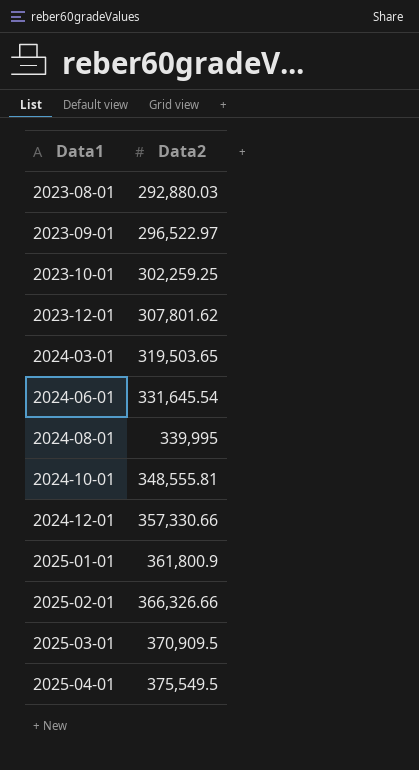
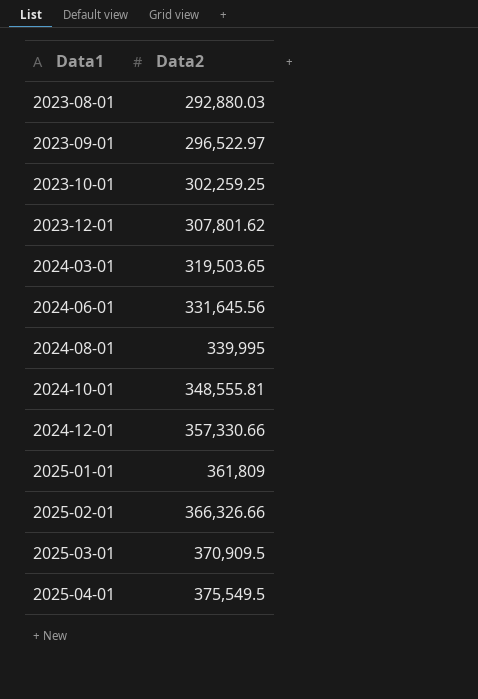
2024-06-01 | Data2: 331,645.54 -> 331,645.56
2025-01-01 | Data2: 361,800.9 -> 361,809

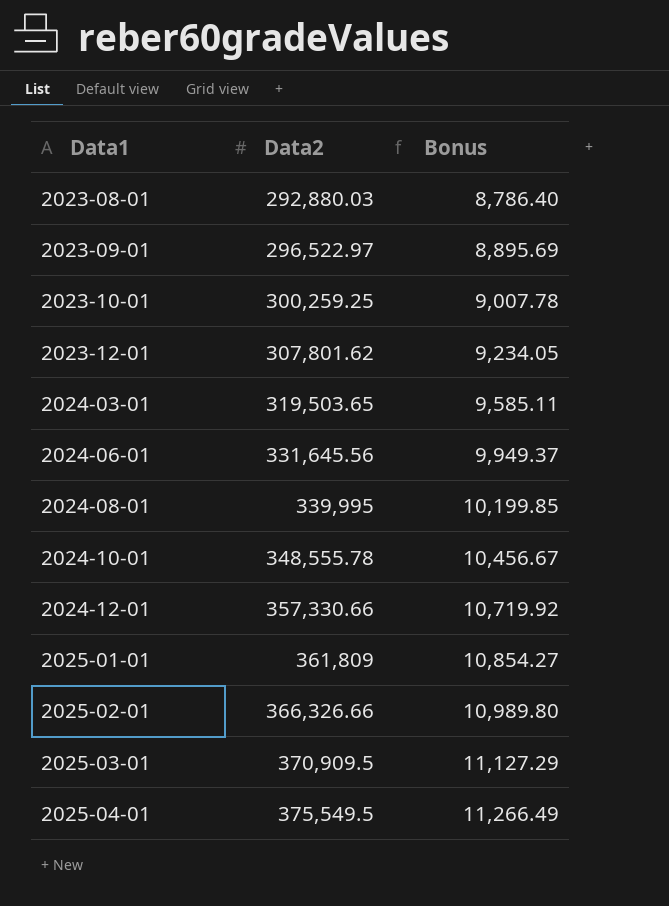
column Bonus | formula: none -> [Data2] * 0.03
2023-10-01 | Data2: 302,259.25 -> 300,259.25
2024-10-01 | Data2: 348,555.81 -> 348,555.78

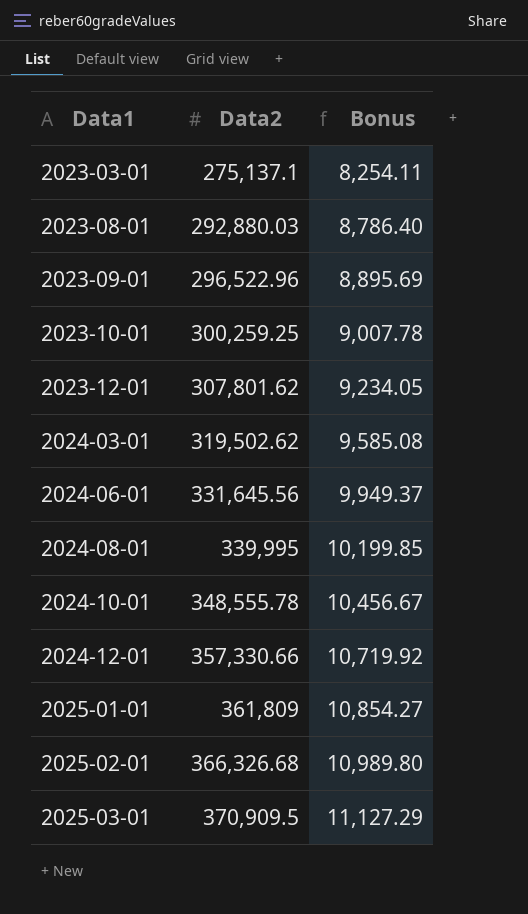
row 2025-04-01: 375,549.5 | 11,266.49 -> none
row 2023-03-01: none -> 275,137.1 | 8,254.11
2023-09-01 | Data2: 296,522.97 -> 296,522.96
2024-03-01 | Data2: 319,503.65 -> 319,502.62
2024-03-01 | Bonus: 9,585.11 -> 9,585.08
2025-02-01 | Data2: 366,326.66 -> 366,326.68

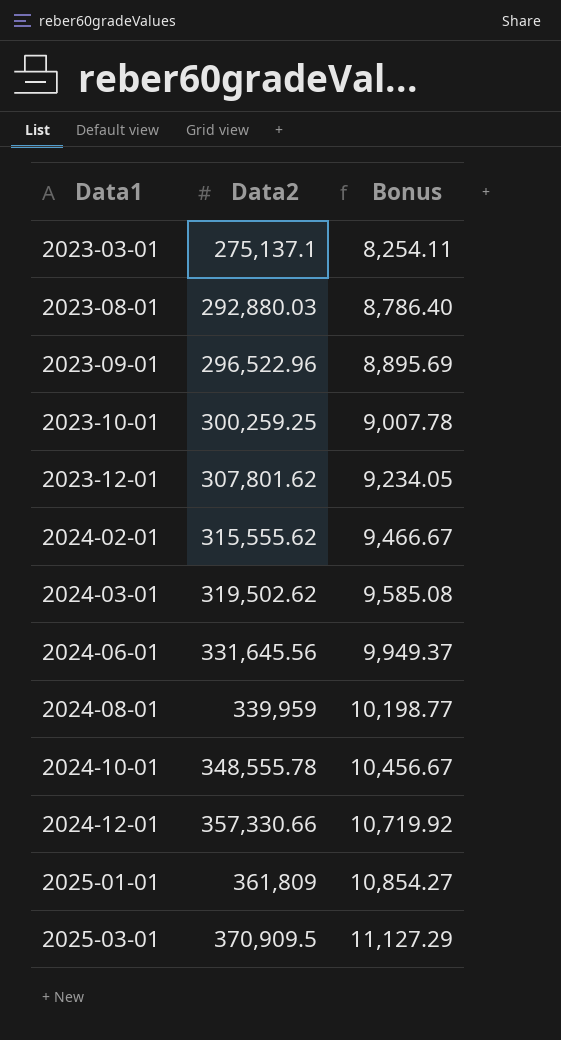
row 2025-02-01: 366,326.68 | 10,989.80 -> none
row 2024-02-01: none -> 315,555.62 | 9,466.67
2024-08-01 | Data2: 339,995 -> 339,959
2024-08-01 | Bonus: 10,199.85 -> 10,198.77

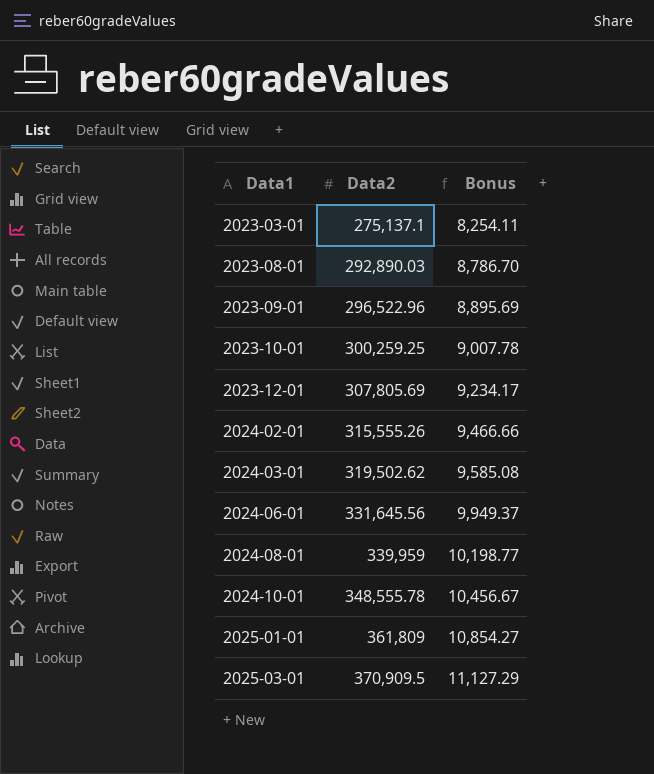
row 2024-12-01: 357,330.66 | 10,719.92 -> none
2023-08-01 | Data2: 292,880.03 -> 292,890.03
2023-08-01 | Bonus: 8,786.40 -> 8,786.70
2023-12-01 | Data2: 307,801.62 -> 307,805.69
2023-12-01 | Bonus: 9,234.05 -> 9,234.17
2024-02-01 | Data2: 315,555.62 -> 315,555.26
2024-02-01 | Bonus: 9,466.67 -> 9,466.66

